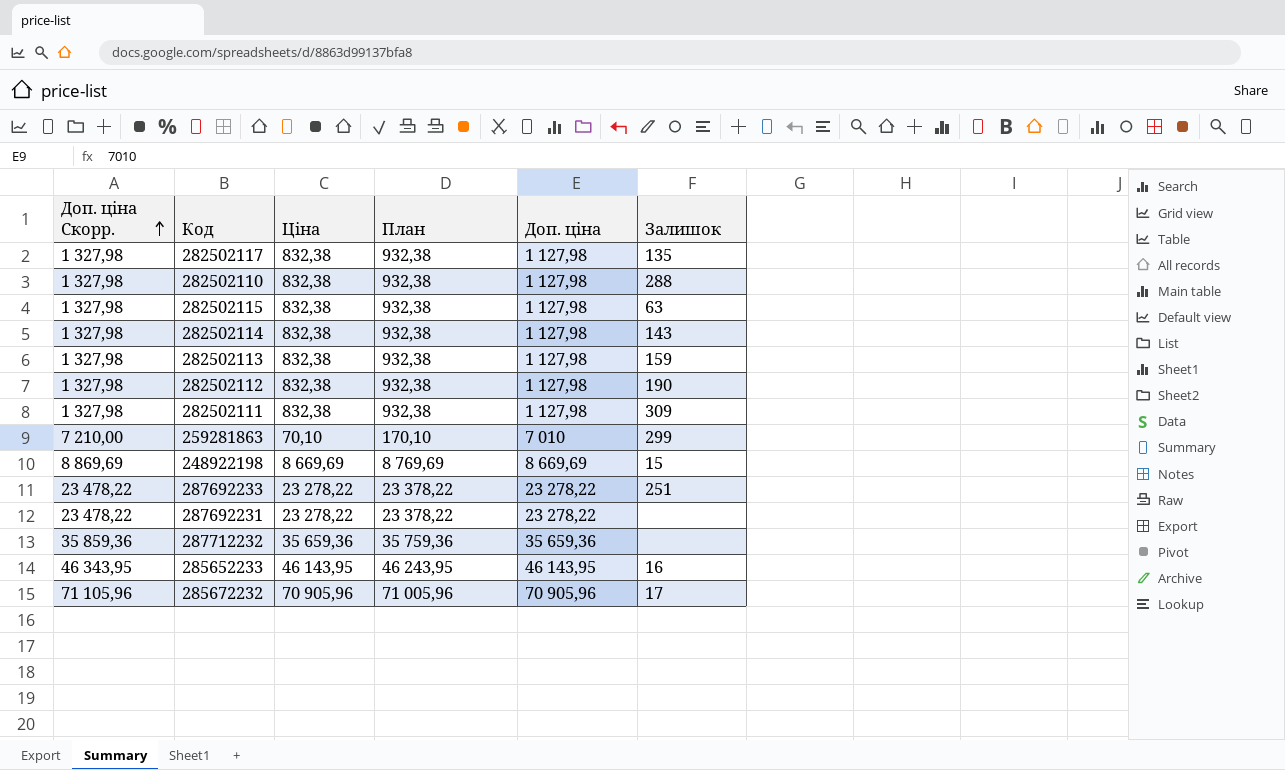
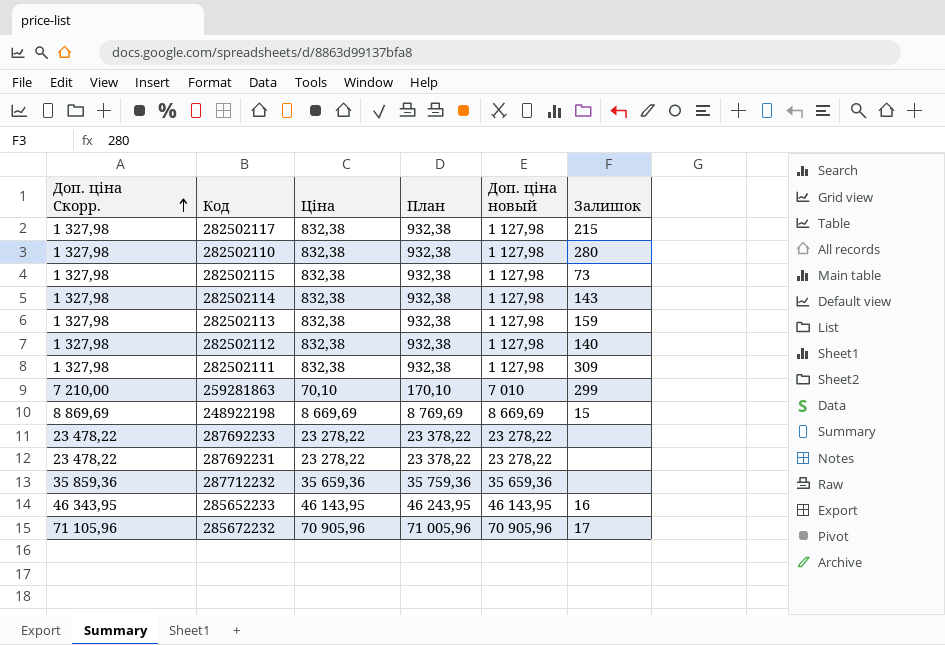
column name: Доп. ціна -> Доп. ціна новый
282502117 | Залишок: 135 -> 215
282502110 | Залишок: 288 -> 280
282502115 | Залишок: 63 -> 73
282502112 | Залишок: 190 -> 140
287692233 | Залишок: 251 -> none

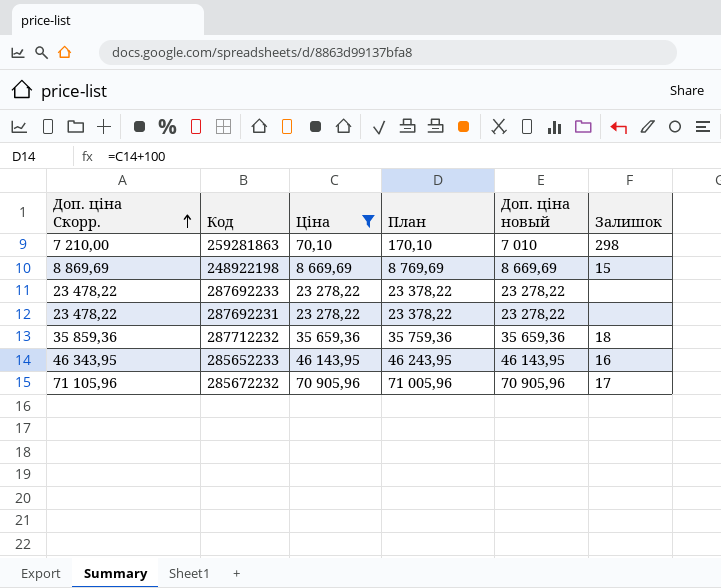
filter: none -> Ціна != 832,38
259281863 | Залишок: 299 -> 298
287712232 | Залишок: none -> 18

